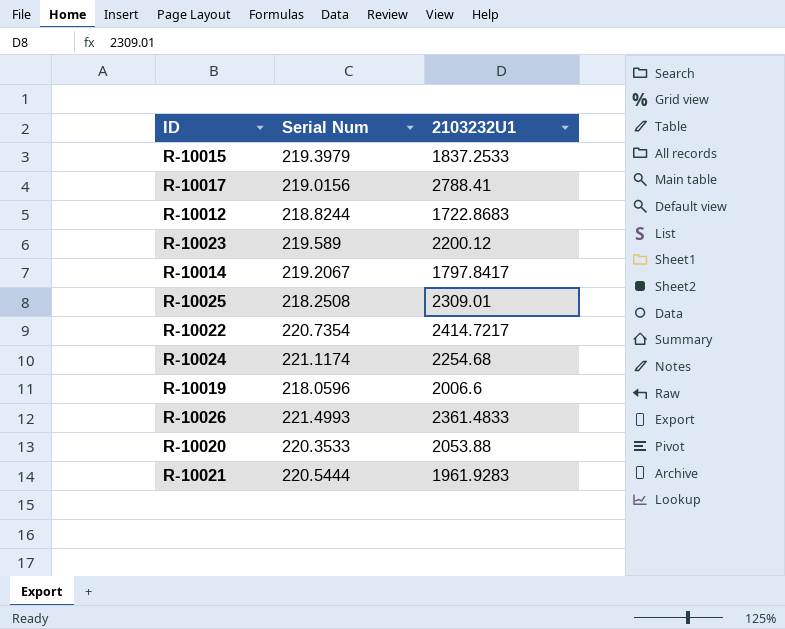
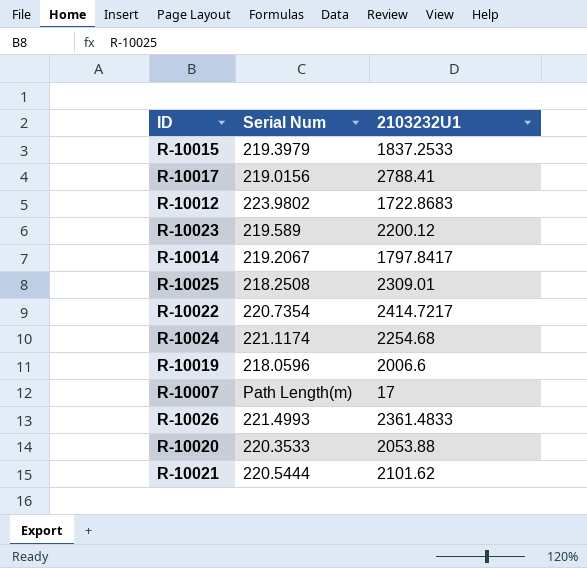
R-10012 | Serial Num: 218.8244 -> 223.9802
row R-10007: none -> Path Length(m) | 17
R-10021 | 2103232U1: 1961.9283 -> 2101.62

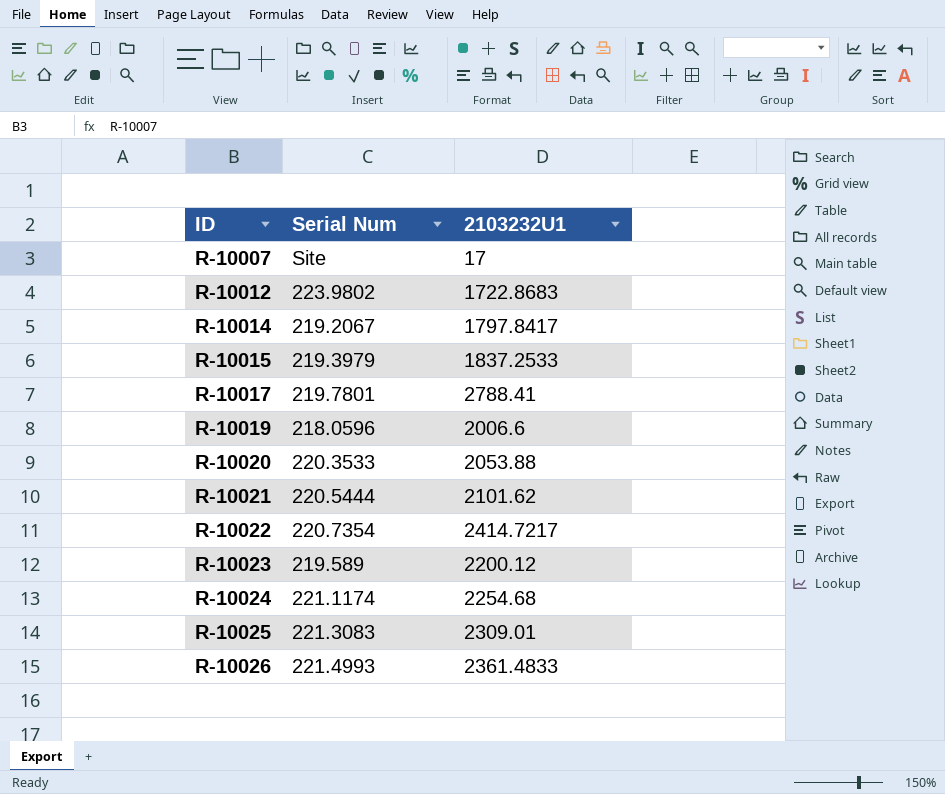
row order: none -> ID ascending
R-10007 | Serial Num: Path Length(m) -> Site
R-10017 | Serial Num: 219.0156 -> 219.7801
R-10025 | Serial Num: 218.2508 -> 221.3083

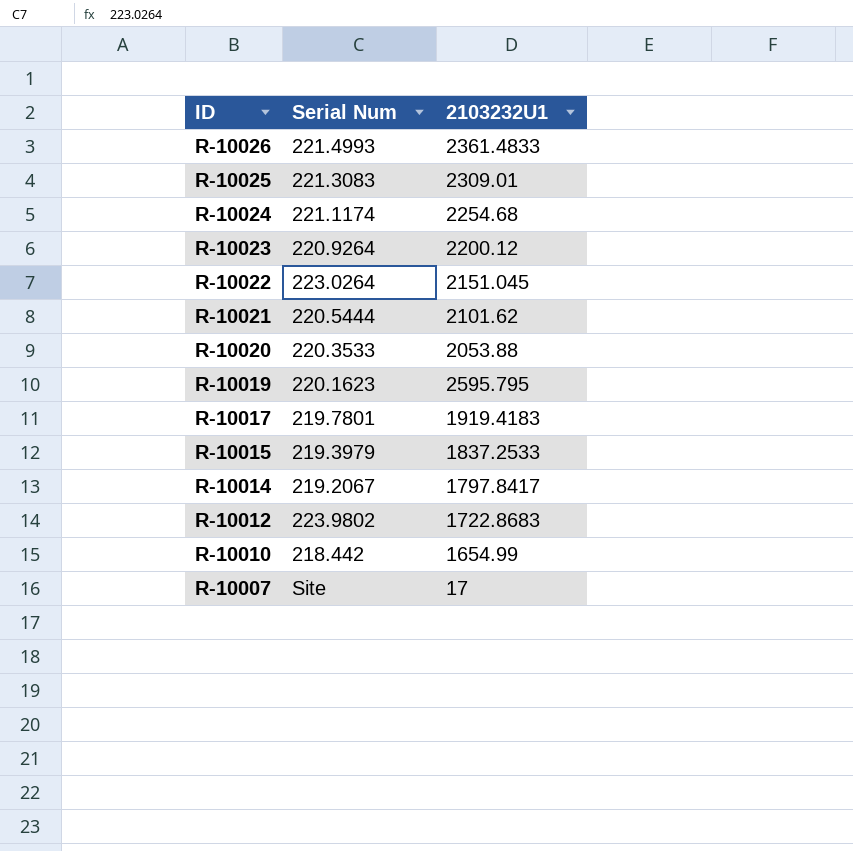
row order: ID ascending -> ID descending
R-10023 | Serial Num: 219.589 -> 220.9264
R-10022 | Serial Num: 220.7354 -> 223.0264
R-10022 | 2103232U1: 2414.7217 -> 2151.045
R-10019 | Serial Num: 218.0596 -> 220.1623
R-10019 | 2103232U1: 2006.6 -> 2595.795
R-10017 | 2103232U1: 2788.41 -> 1919.4183
row R-10010: none -> 218.442 | 1654.99

